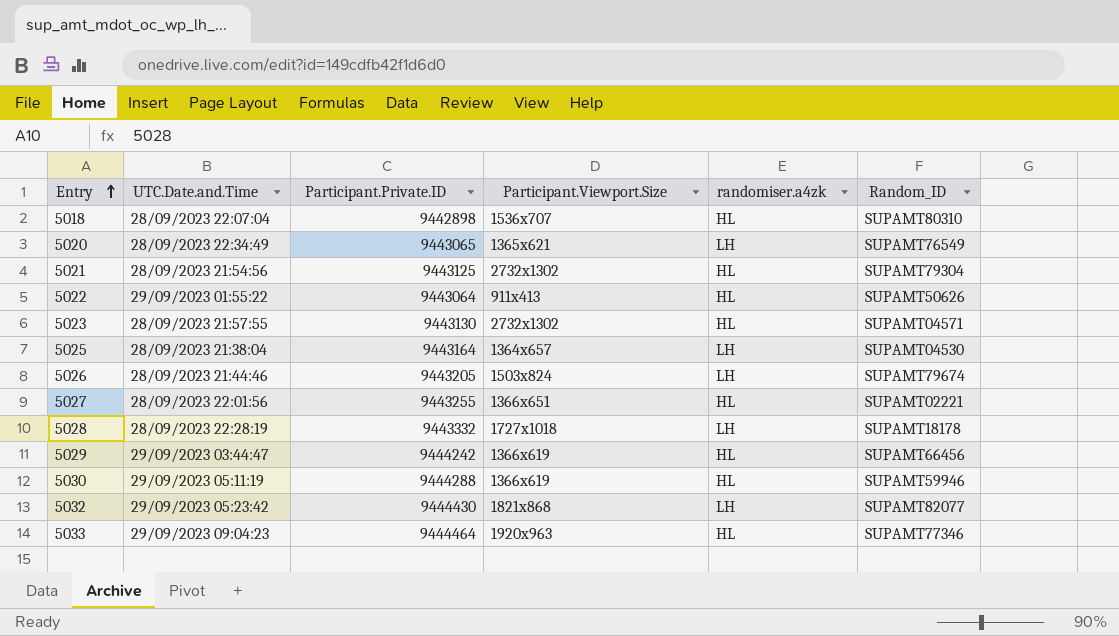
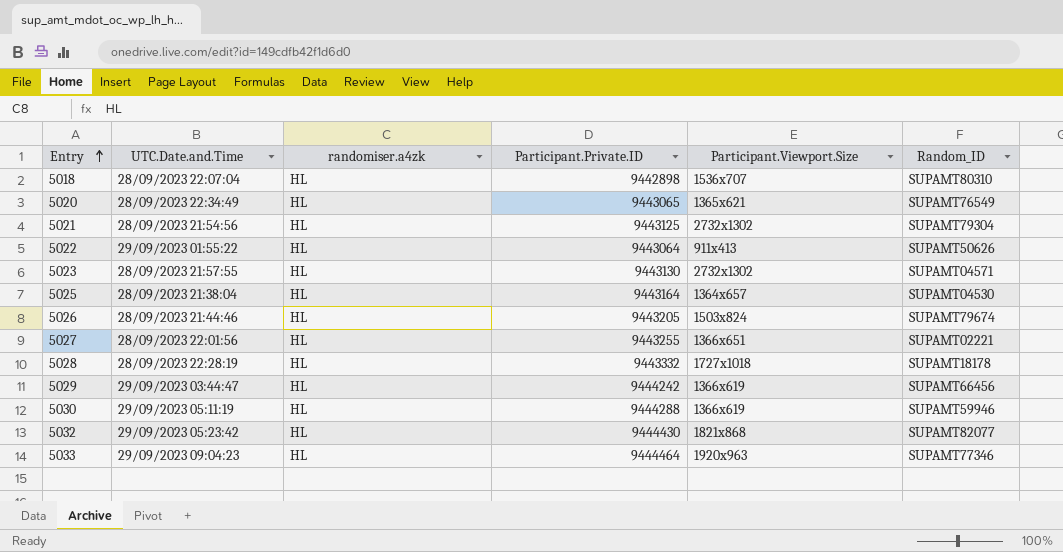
column randomiser.a4zk | position: 5 -> 3
5020 | randomiser.a4zk: LH -> HL
5025 | randomiser.a4zk: LH -> HL
5026 | randomiser.a4zk: LH -> HL
5028 | randomiser.a4zk: LH -> HL
5032 | randomiser.a4zk: LH -> HL

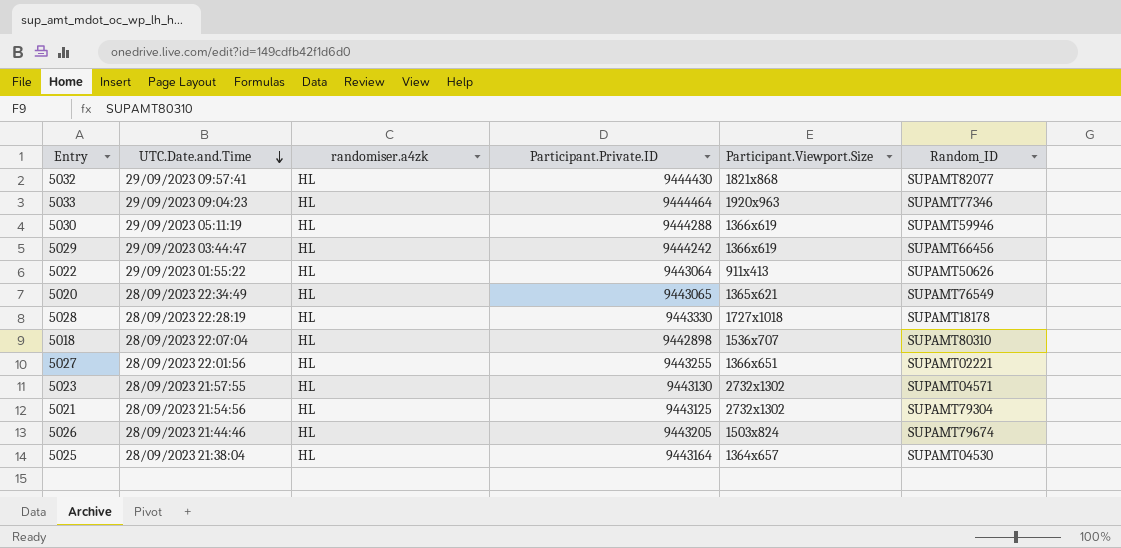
row order: Entry ascending -> UTC.Date.and.Time descending
5032 | UTC.Date.and.Time: 29/09/2023 05:23:42 -> 29/09/2023 09:57:41
5028 | Participant.Private.ID: 9443332 -> 9443330

